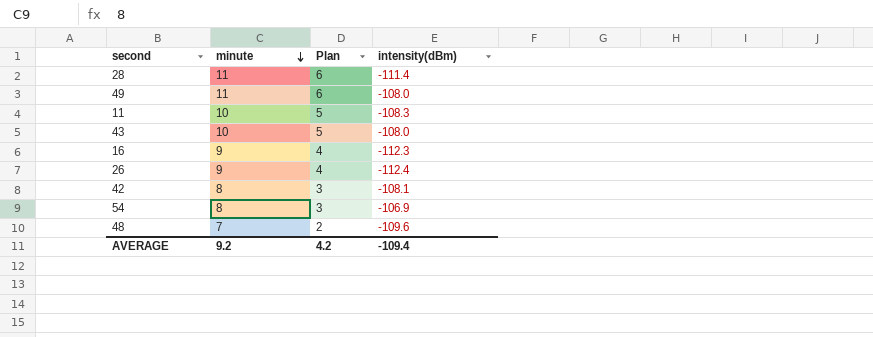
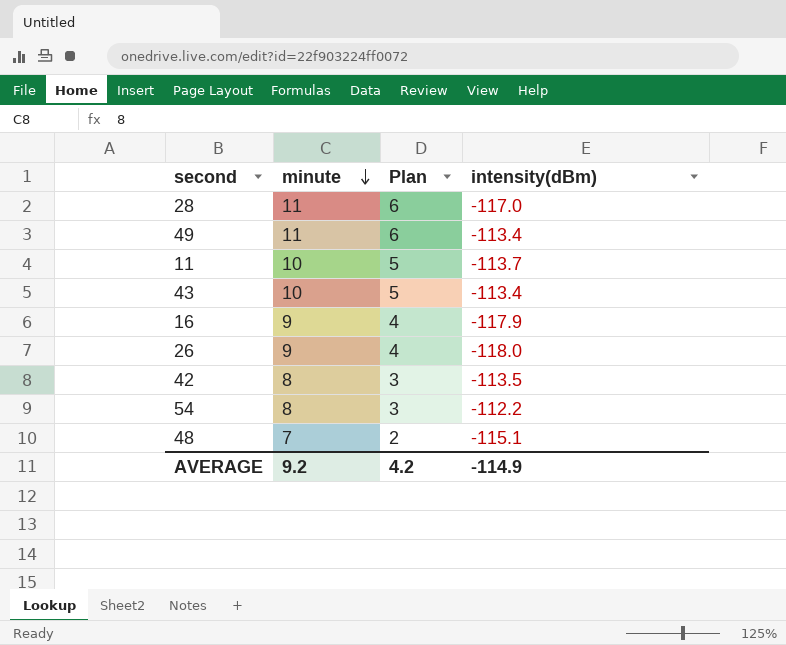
28 | intensity(dBm): -111.4 -> -117.0
49 | intensity(dBm): -108.0 -> -113.4
11 | intensity(dBm): -108.3 -> -113.7
43 | intensity(dBm): -108.0 -> -113.4
16 | intensity(dBm): -112.3 -> -117.9
26 | intensity(dBm): -112.4 -> -118.0
42 | intensity(dBm): -108.1 -> -113.5
54 | intensity(dBm): -106.9 -> -112.2
48 | intensity(dBm): -109.6 -> -115.1
AVERAGE | intensity(dBm): -109.4 -> -114.9

